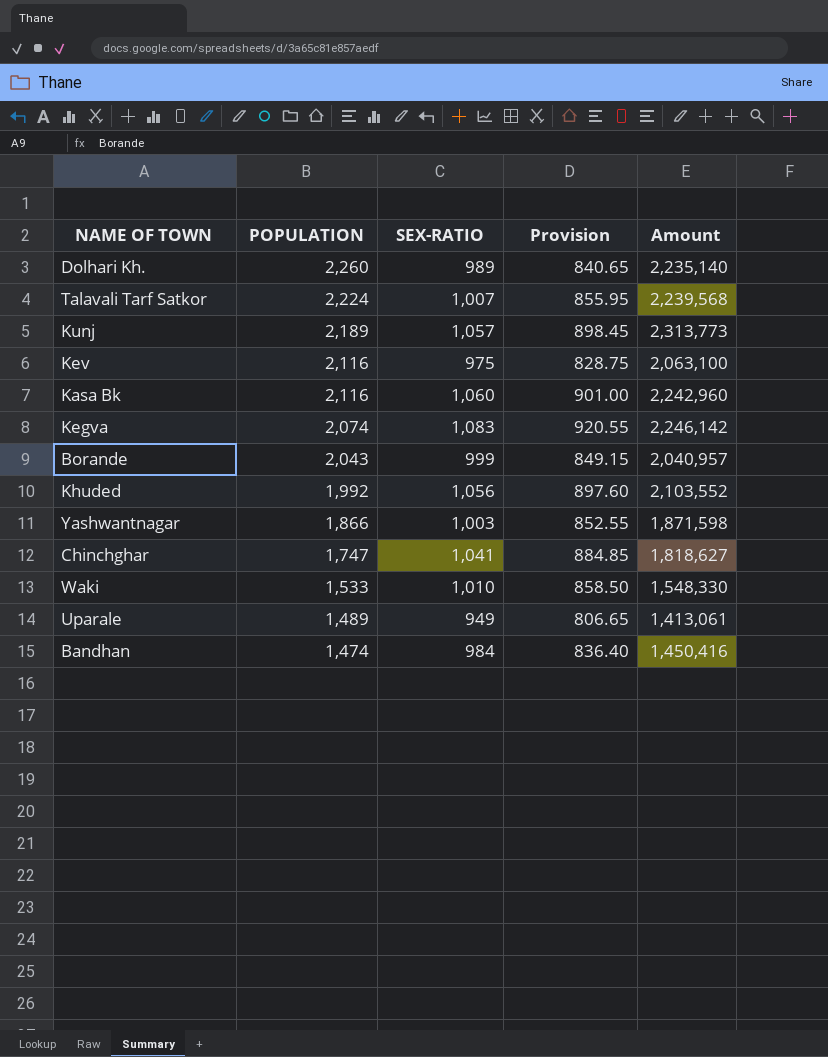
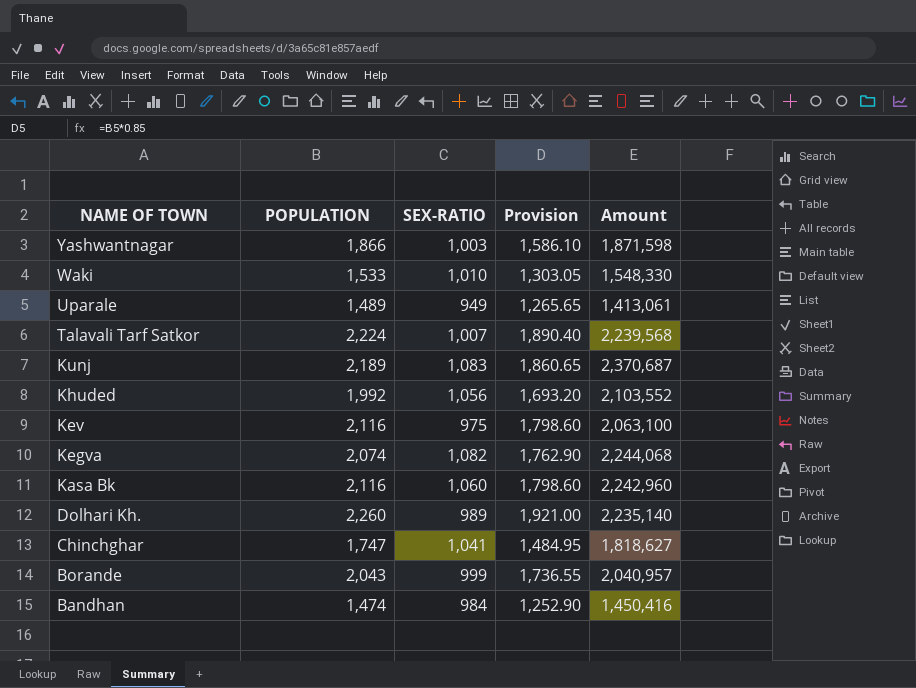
row order: POPULATION descending -> NAME OF TOWN descending
column Provision | formula: [SEX-RATIO] * 0.85 -> [POPULATION] * 0.85
Kunj | SEX-RATIO: 1,057 -> 1,083
Kunj | Amount: 2,313,773 -> 2,370,687
Kegva | SEX-RATIO: 1,083 -> 1,082
Kegva | Amount: 2,246,142 -> 2,244,068

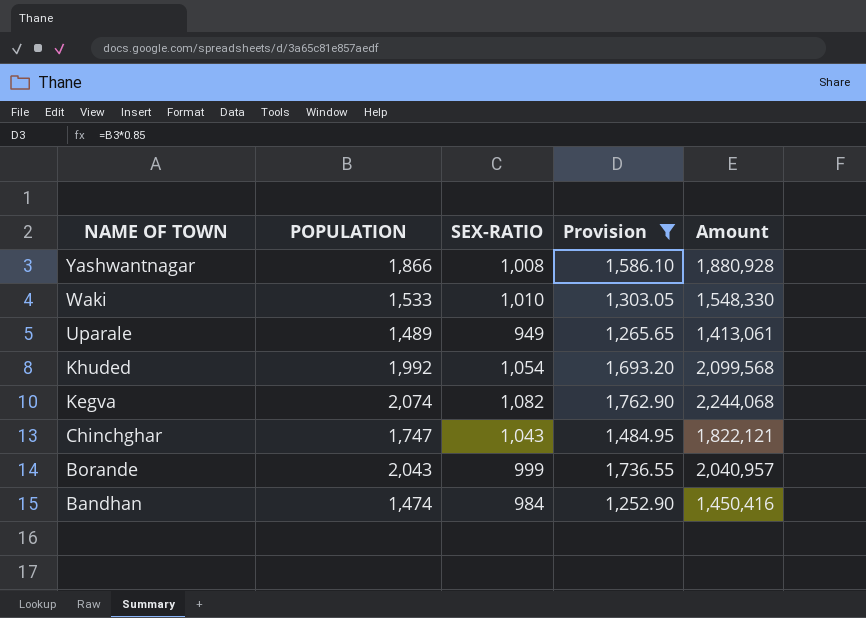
filter: none -> Provision <= 1,762.90
Yashwantnagar | SEX-RATIO: 1,003 -> 1,008
Yashwantnagar | Amount: 1,871,598 -> 1,880,928
Khuded | SEX-RATIO: 1,056 -> 1,054
Khuded | Amount: 2,103,552 -> 2,099,568
Chinchghar | SEX-RATIO: 1,041 -> 1,043
Chinchghar | Amount: 1,818,627 -> 1,822,121

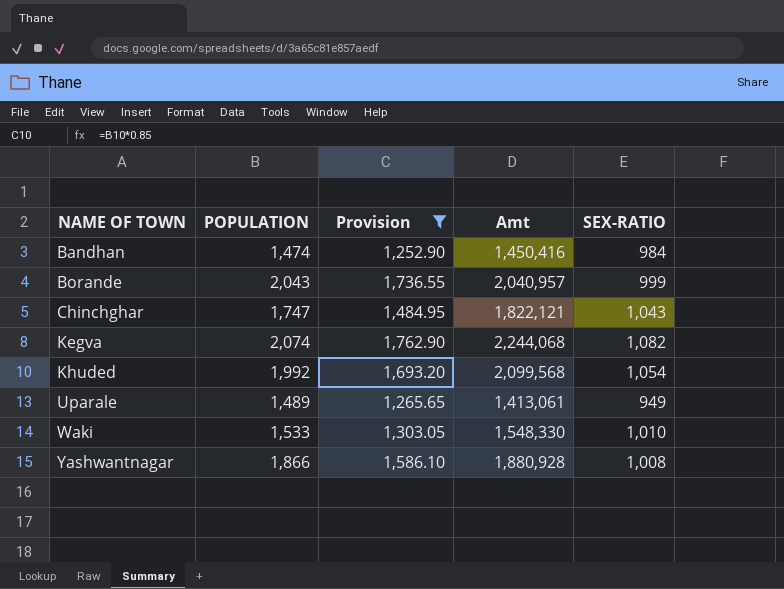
row order: NAME OF TOWN descending -> NAME OF TOWN ascending
column name: Amount -> Amt
column SEX-RATIO | position: 3 -> 5

